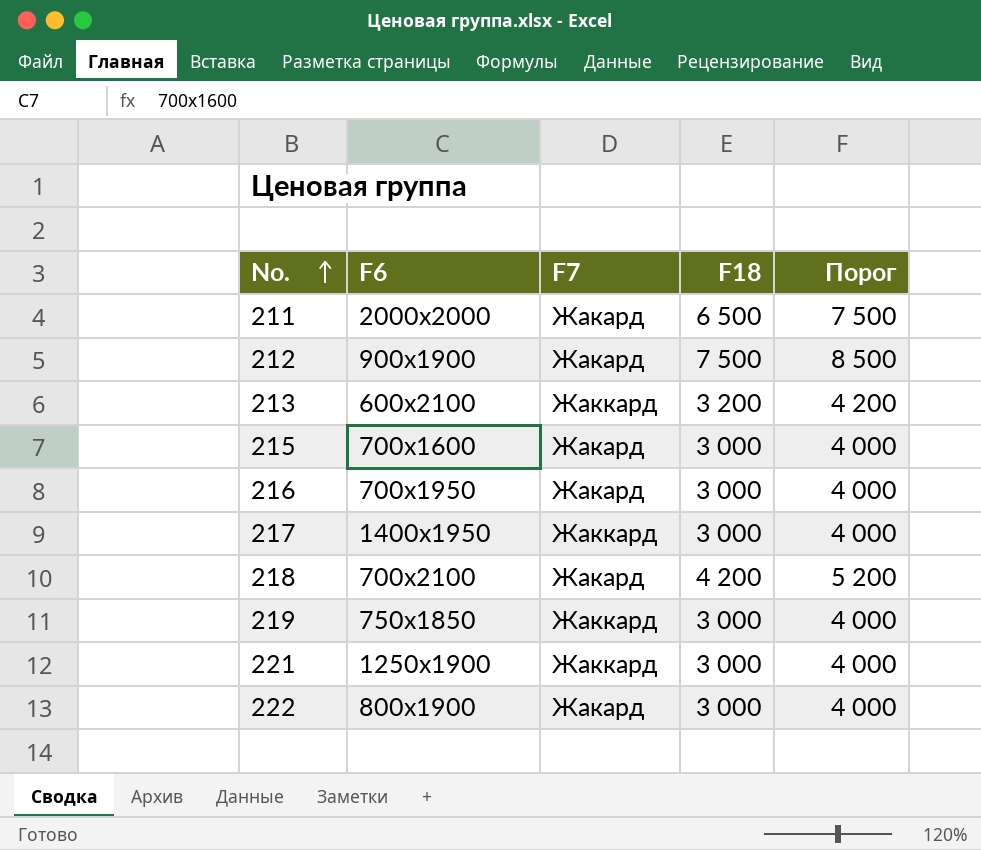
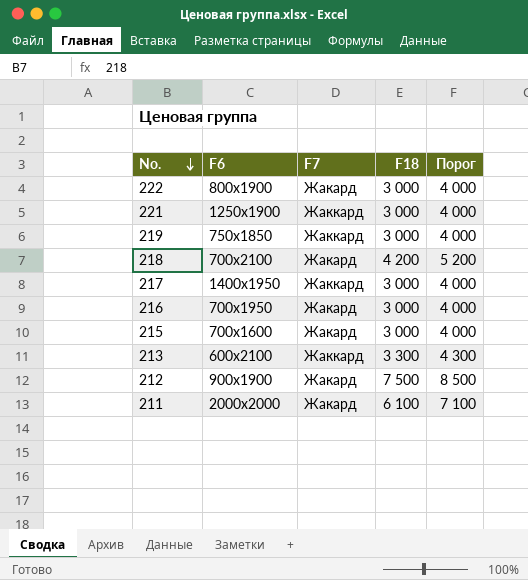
row order: No. ascending -> No. descending
213 | F18: 3 200 -> 3 300
213 | Порог: 4 200 -> 4 300
211 | F18: 6 500 -> 6 100
211 | Порог: 7 500 -> 7 100

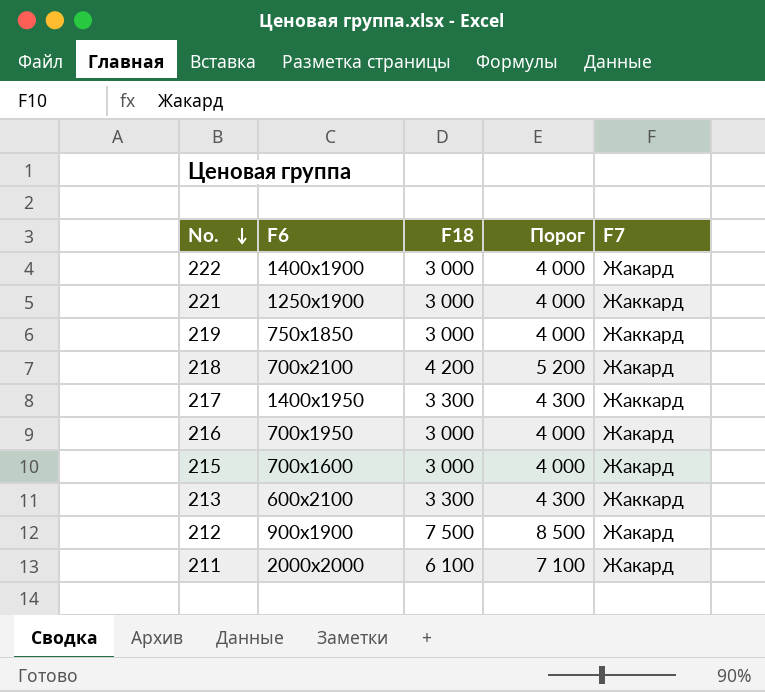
column F7 | position: 3 -> 5
222 | F6: 800х1900 -> 1400х1900
217 | F18: 3 000 -> 3 300
217 | Порог: 4 000 -> 4 300

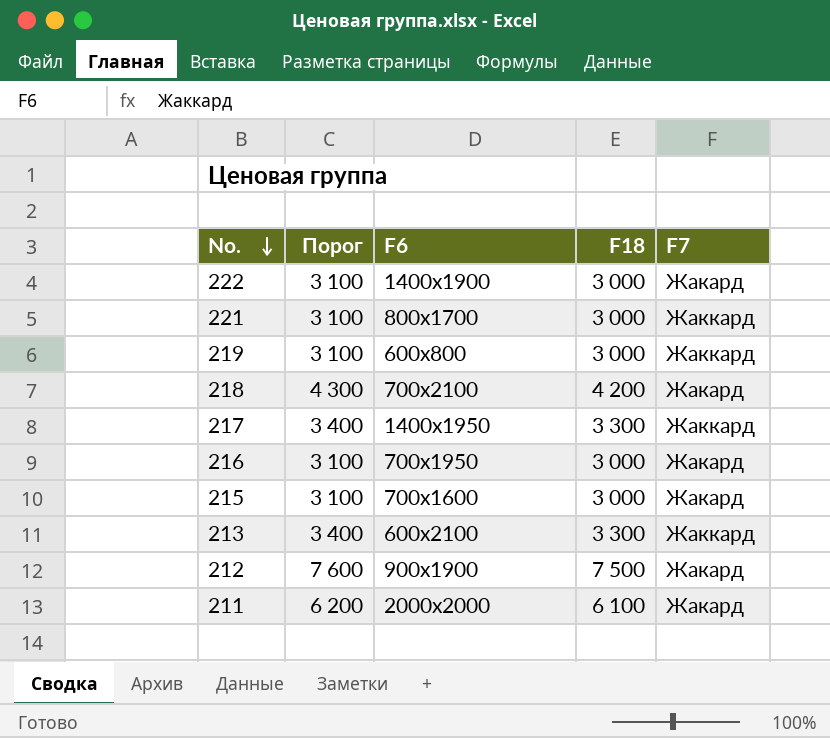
column Порог | formula: [F18] + 1000 -> [F18] + 100
column Порог | position: 4 -> 2
221 | F6: 1250х1900 -> 800х1700
219 | F6: 750х1850 -> 600х800

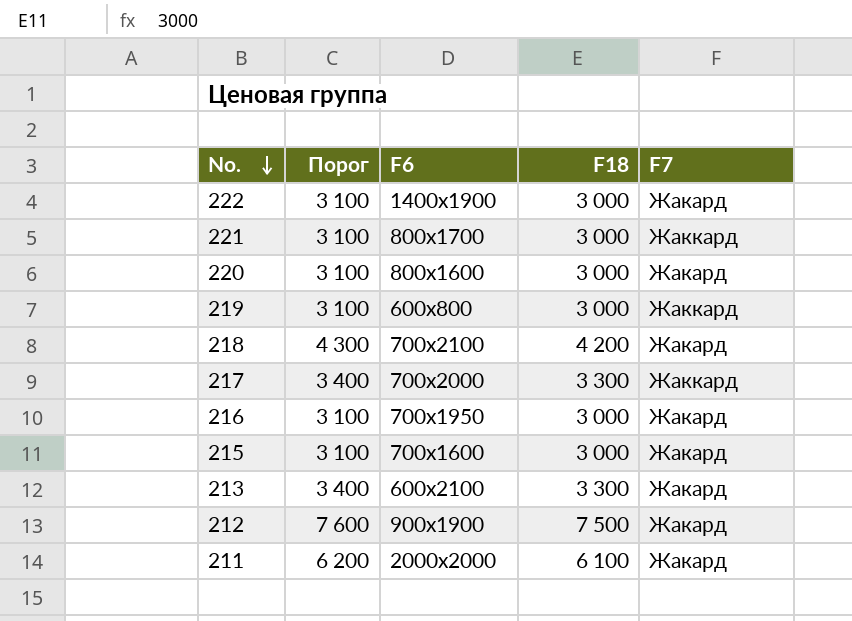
row 220: none -> 3 100 | 800х1600 | 3 000 | Жакард
217 | F6: 1400х1950 -> 700х2000
213 | F7: Жаккард -> Жакард

